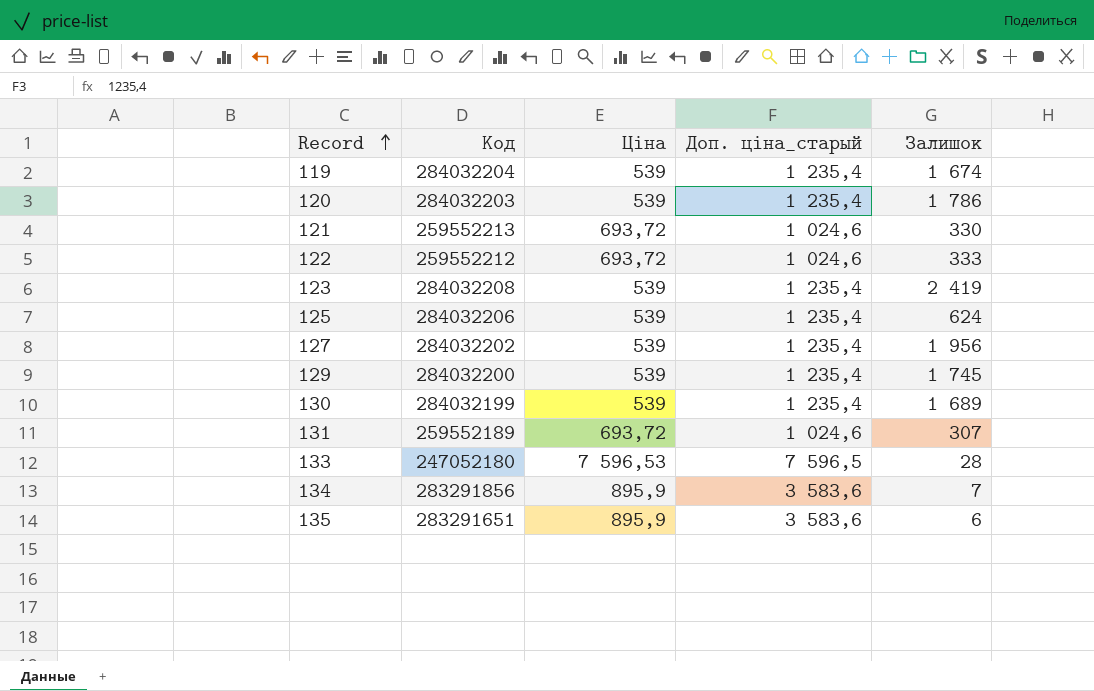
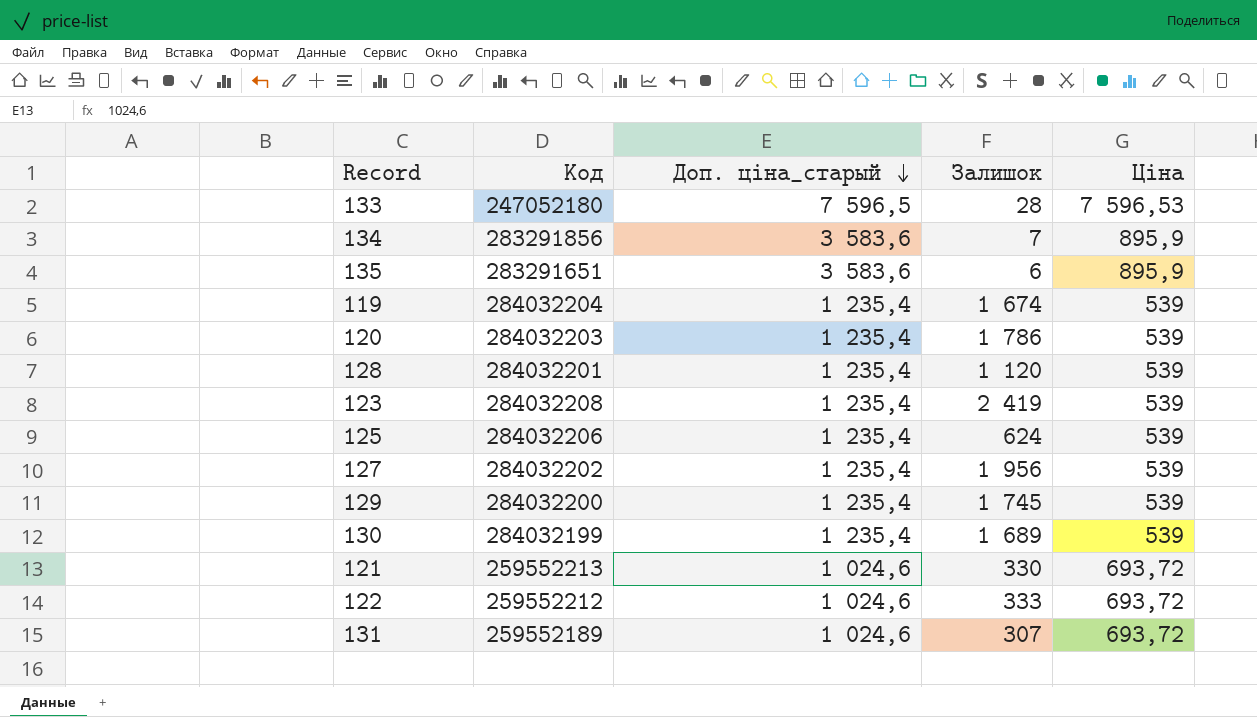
row order: Record ascending -> Доп. ціна_старый descending
column Ціна | position: 3 -> 5
row 128: none -> 284032201 | 1 235,4 | 1 120 | 539

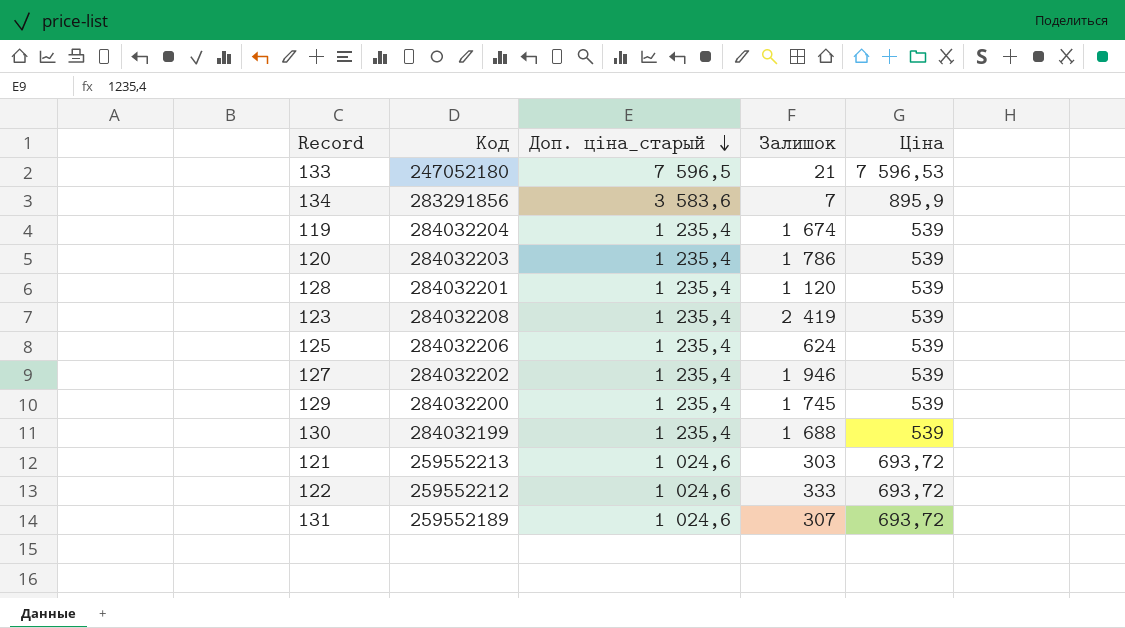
row 135: 283291651 | 3 583,6 | 6 | 895,9 -> none
133 | Залишок: 28 -> 21
127 | Залишок: 1 956 -> 1 946
130 | Залишок: 1 689 -> 1 688
121 | Залишок: 330 -> 303

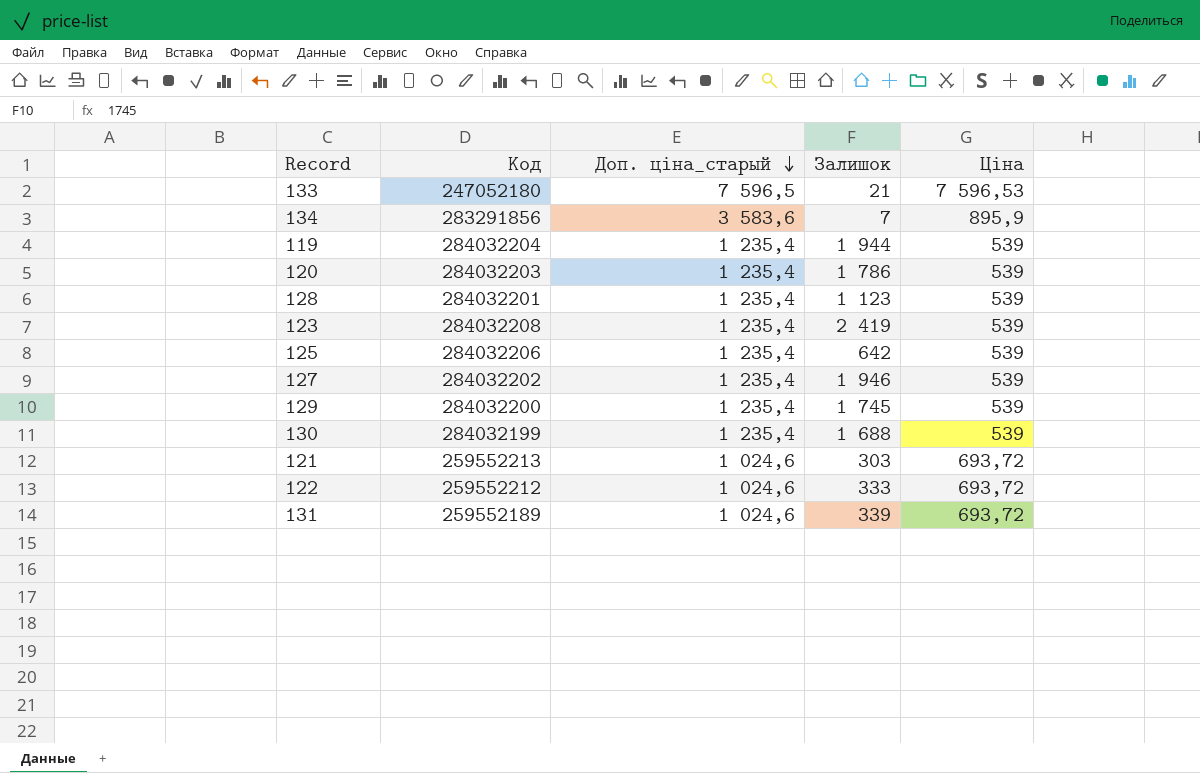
119 | Залишок: 1 674 -> 1 944
128 | Залишок: 1 120 -> 1 123
125 | Залишок: 624 -> 642
131 | Залишок: 307 -> 339

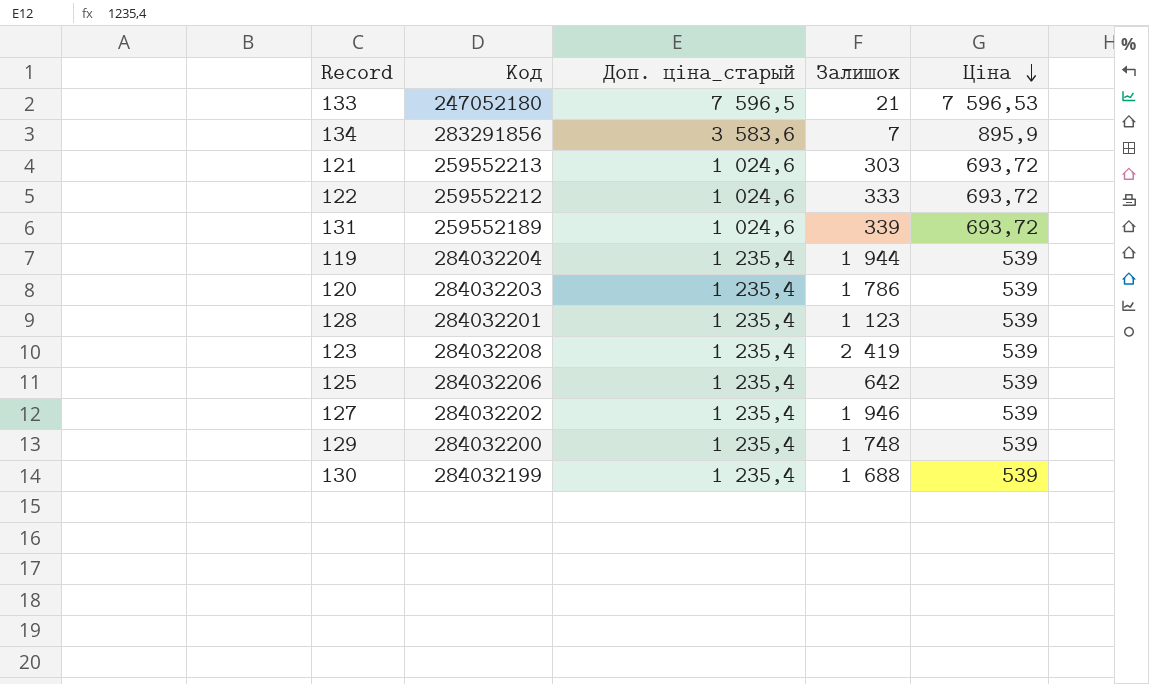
row order: Доп. ціна_старый descending -> Ціна descending
129 | Залишок: 1 745 -> 1 748

